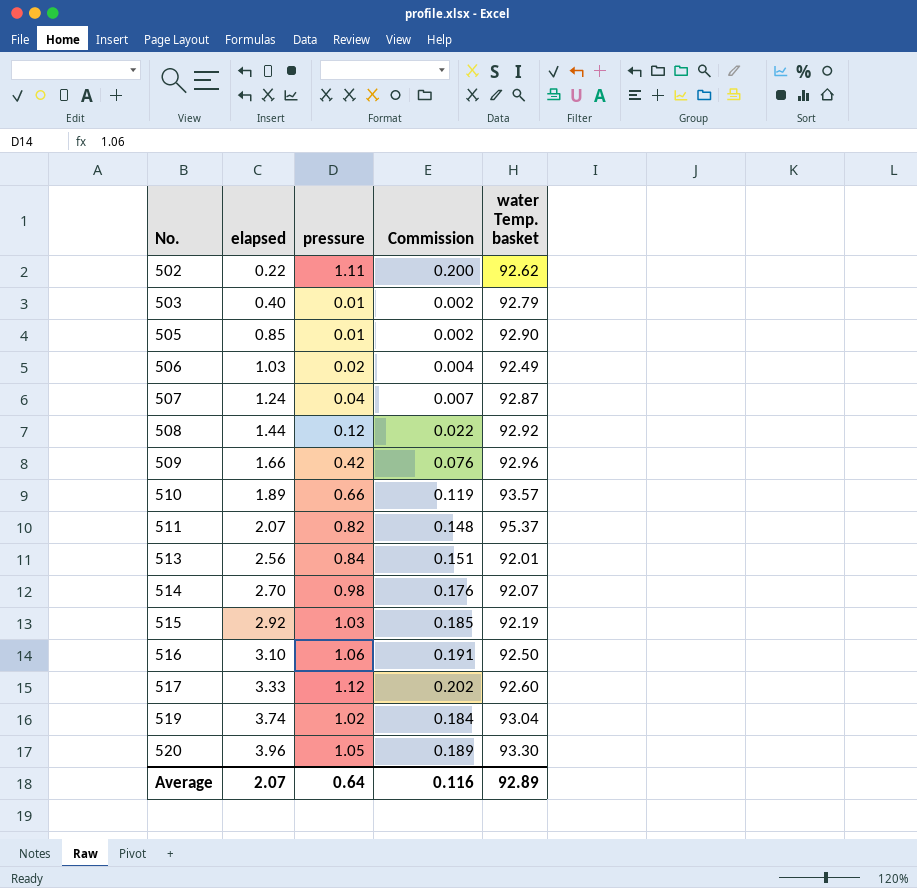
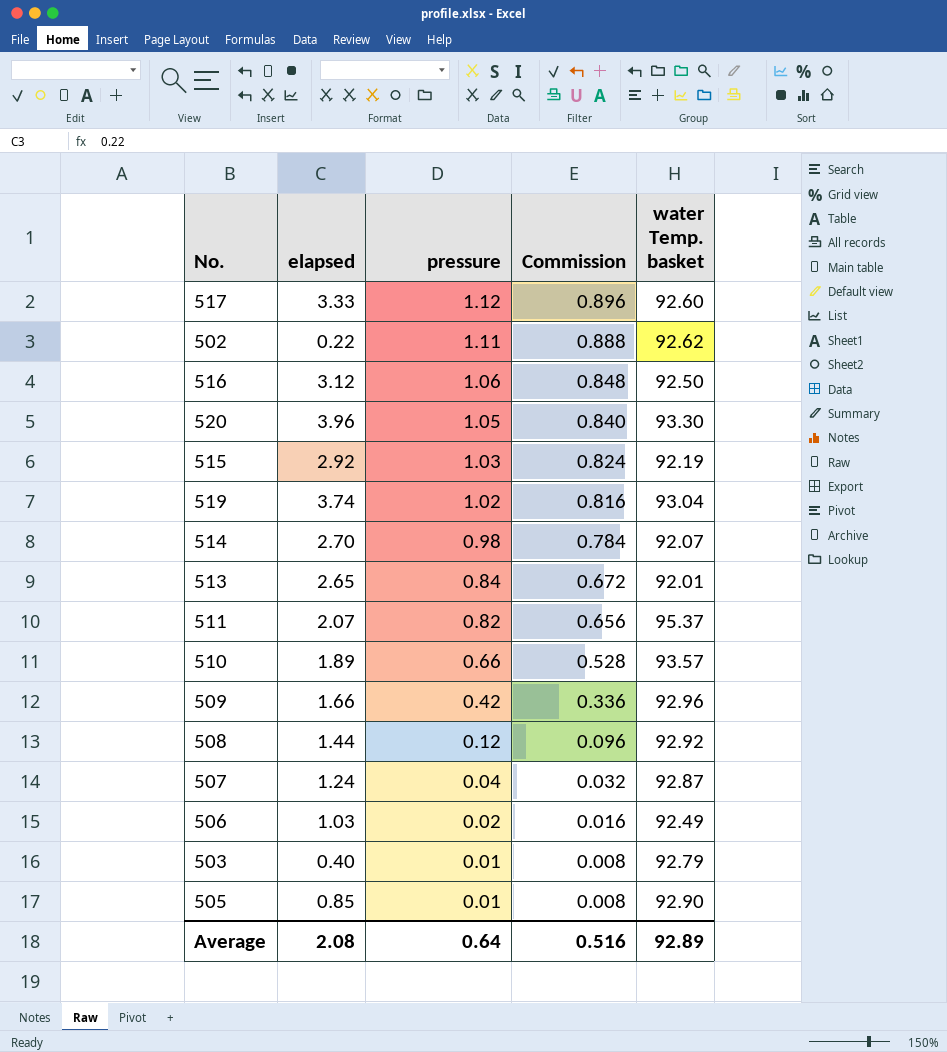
row order: No. ascending -> pressure descending
column Commission | formula: [pressure] * 0.18 -> [pressure] * 0.8
516 | elapsed: 3.10 -> 3.12
513 | elapsed: 2.56 -> 2.65
Average | elapsed: 2.07 -> 2.08
Average | Commission: 0.116 -> 0.516

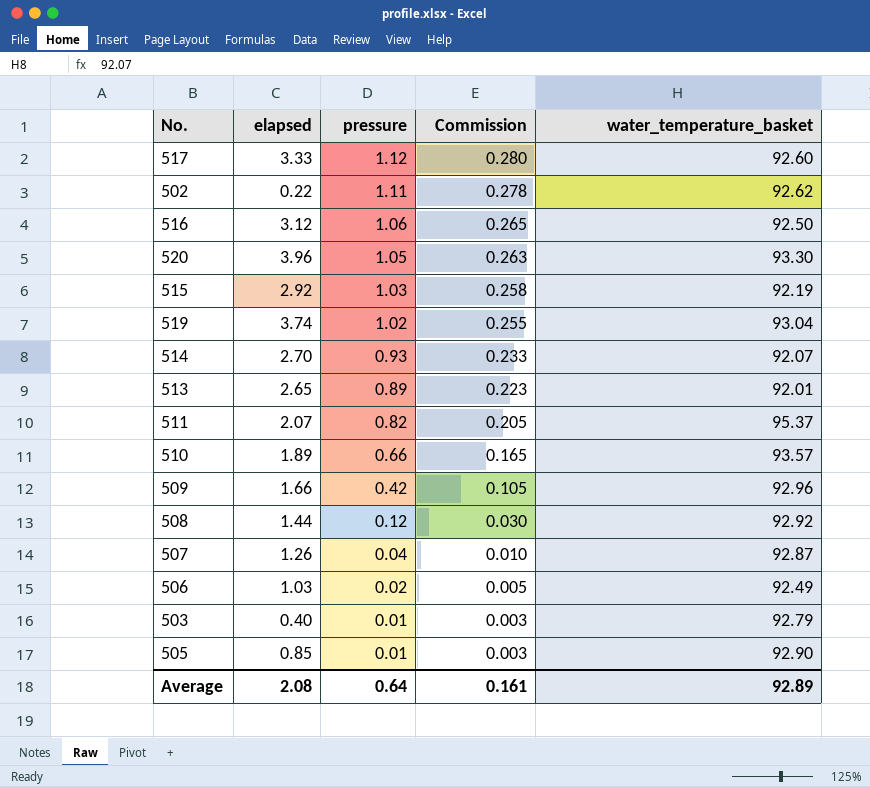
column Commission | formula: [pressure] * 0.8 -> [pressure] * 0.25
column name: water Temp. basket -> water_temperature_basket
514 | pressure: 0.98 -> 0.93
513 | pressure: 0.84 -> 0.89
507 | elapsed: 1.24 -> 1.26
Average | Commission: 0.516 -> 0.161

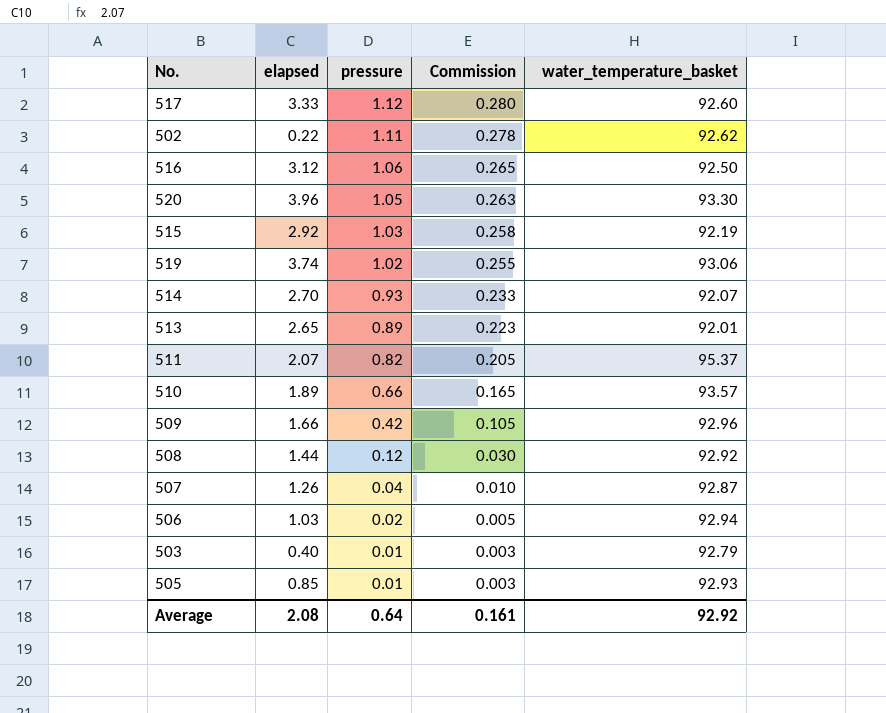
519 | water_temperature_basket: 93.04 -> 93.06
506 | water_temperature_basket: 92.49 -> 92.94
505 | water_temperature_basket: 92.90 -> 92.93
Average | water_temperature_basket: 92.89 -> 92.92

